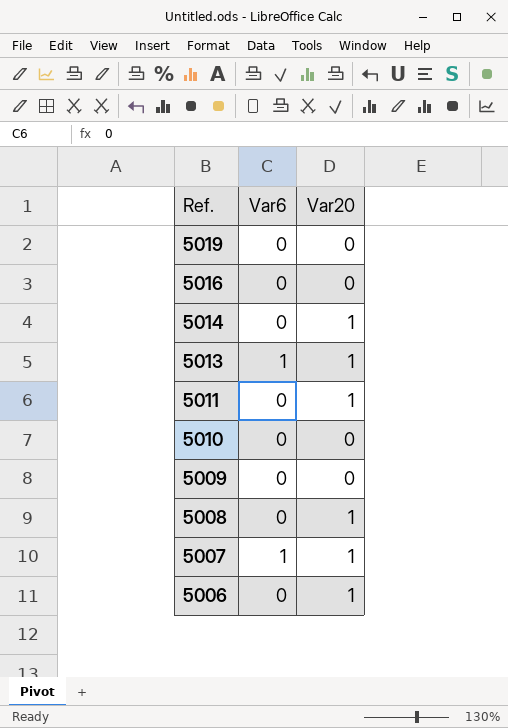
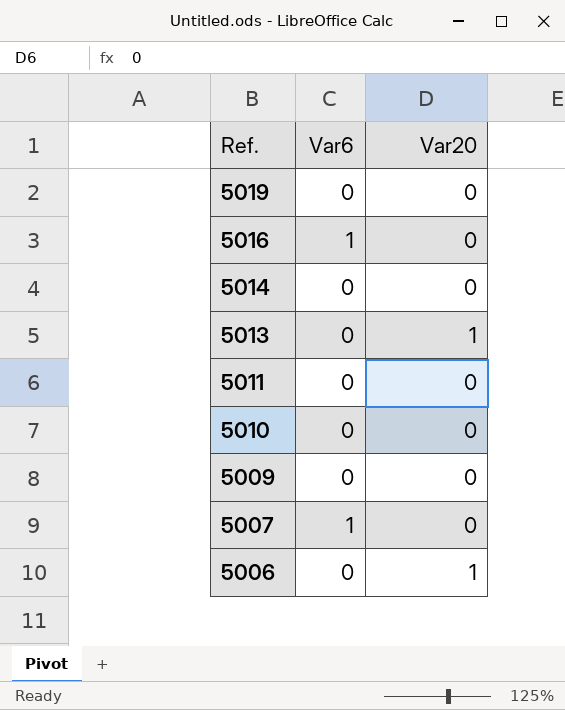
row 5008: 0 | 1 -> none
5016 | Var6: 0 -> 1
5014 | Var20: 1 -> 0
5013 | Var6: 1 -> 0
5011 | Var20: 1 -> 0
5007 | Var20: 1 -> 0

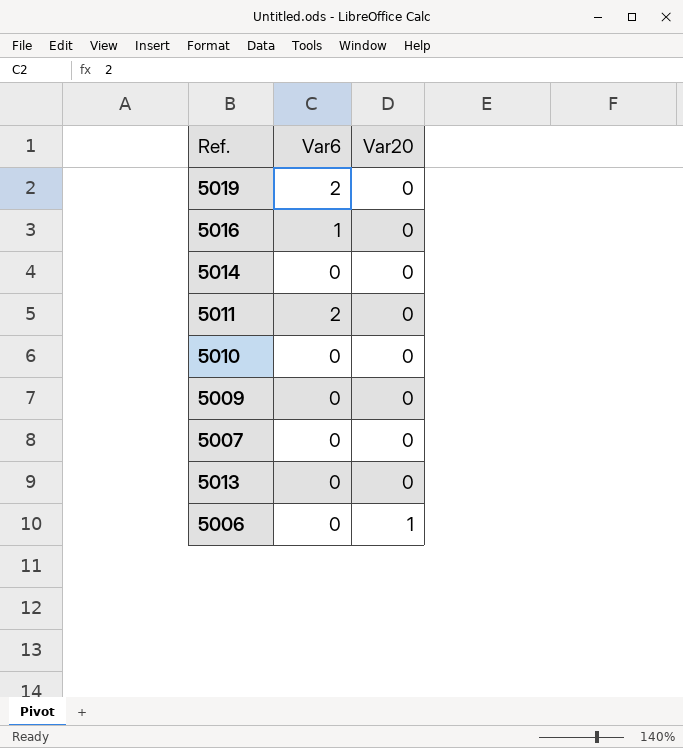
row order: Ref. descending -> Var20 ascending
5019 | Var6: 0 -> 2
5011 | Var6: 0 -> 2
5007 | Var6: 1 -> 0
5013 | Var20: 1 -> 0

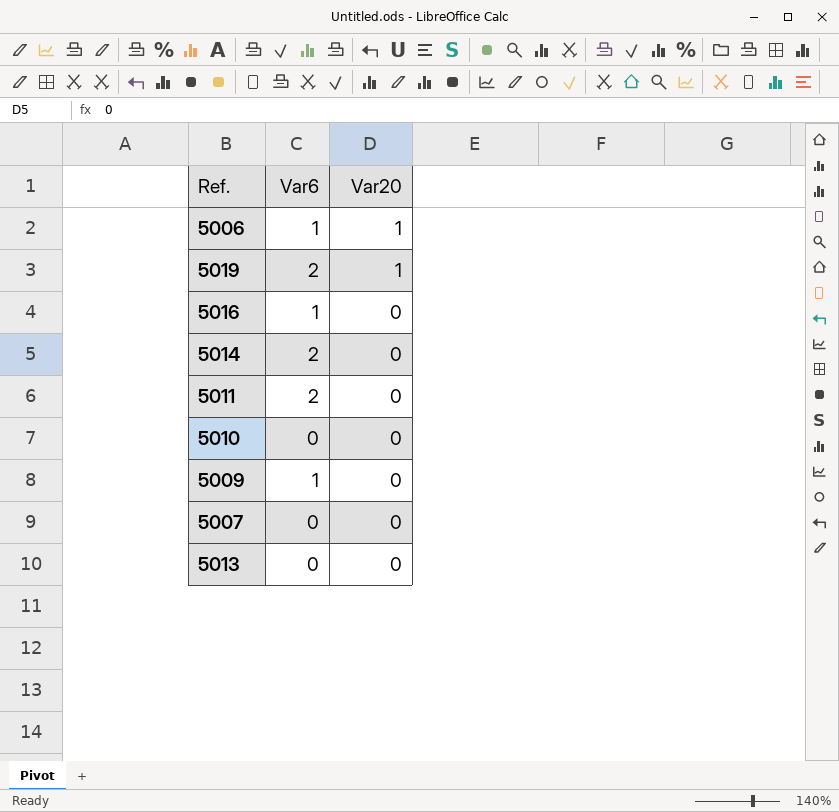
row order: Var20 ascending -> Var20 descending
5006 | Var6: 0 -> 1
5019 | Var20: 0 -> 1
5014 | Var6: 0 -> 2
5009 | Var6: 0 -> 1

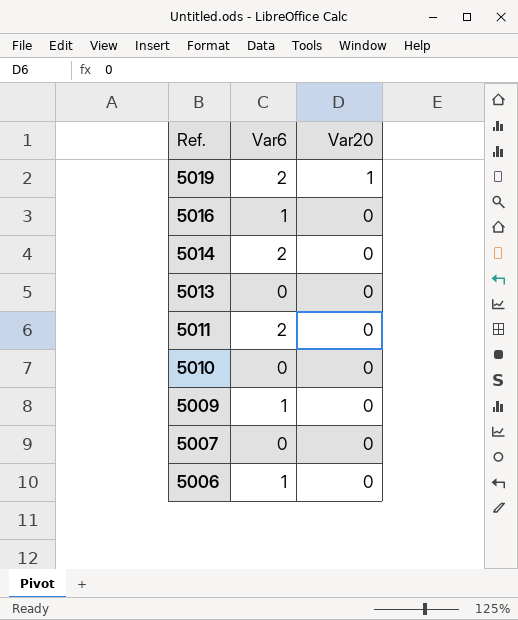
row order: Var20 descending -> Ref. descending
5006 | Var20: 1 -> 0

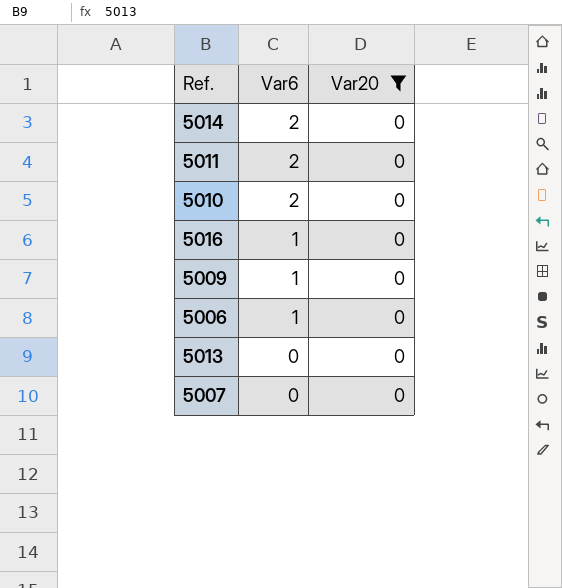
filter: none -> Var20 = 0
row order: Ref. descending -> Var6 descending
5010 | Var6: 0 -> 2

